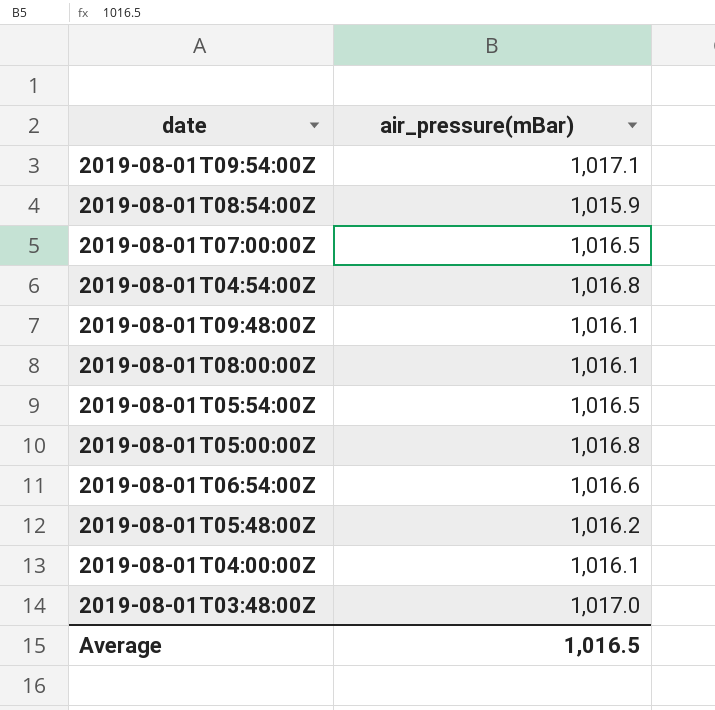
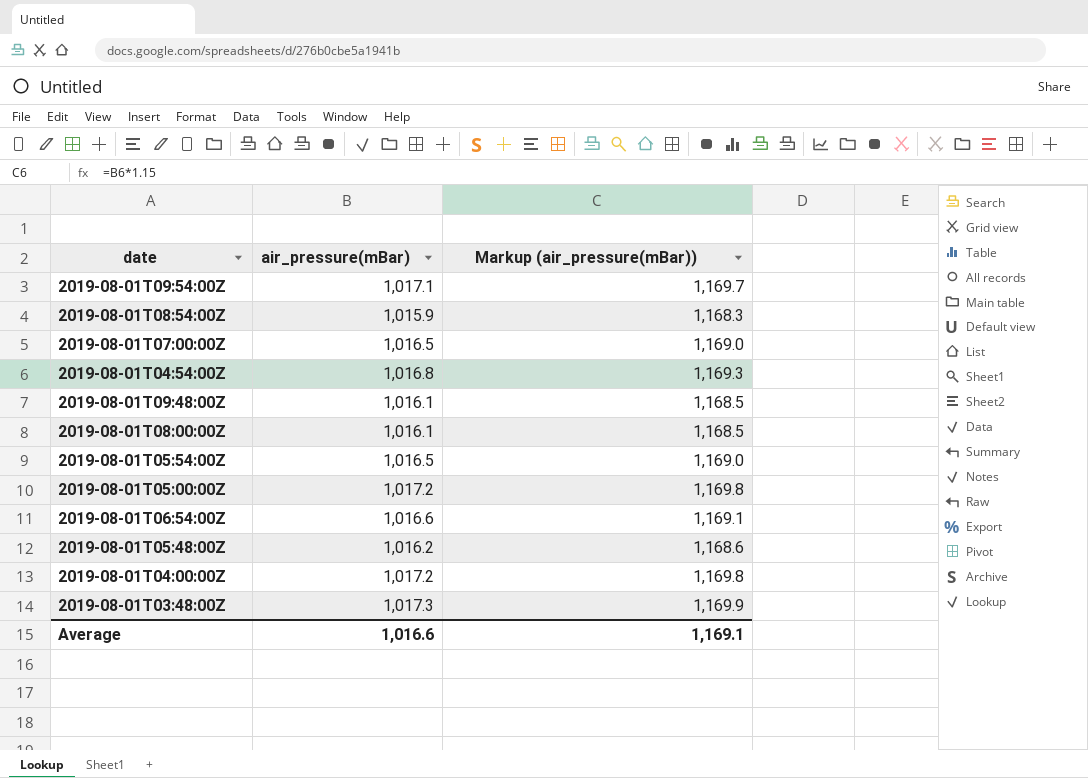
column Markup (air_pressure(mBar)) | formula: none -> [air_pressure(mBar)] * 1.15
2019-08-01T05:00:00Z | air_pressure(mBar): 1,016.8 -> 1,017.2
2019-08-01T04:00:00Z | air_pressure(mBar): 1,016.1 -> 1,017.2
2019-08-01T03:48:00Z | air_pressure(mBar): 1,017.0 -> 1,017.3
Average | air_pressure(mBar): 1,016.5 -> 1,016.6

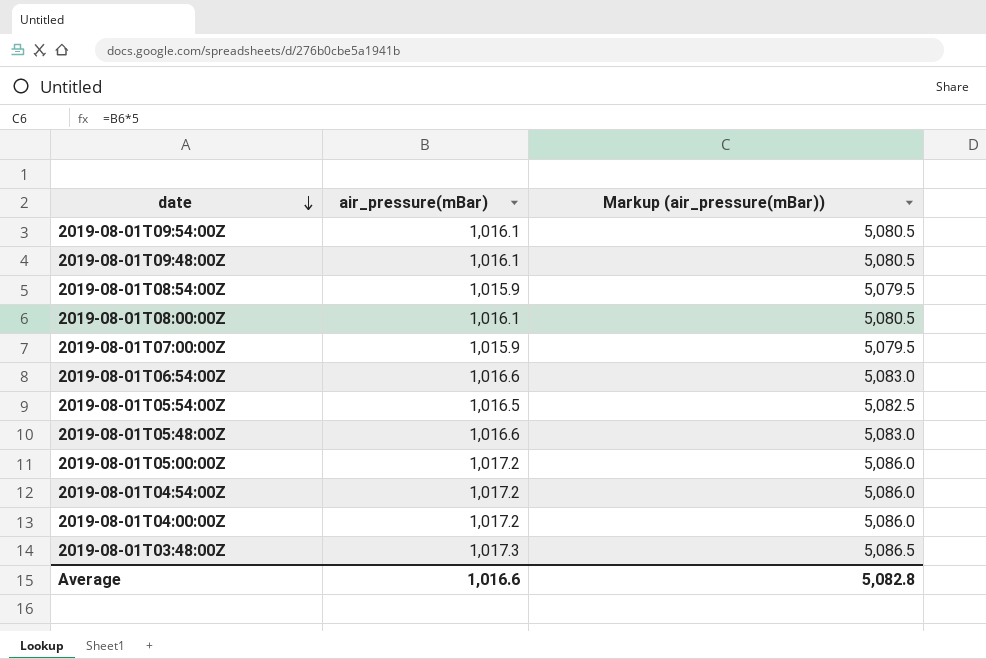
row order: none -> date descending
column Markup (air_pressure(mBar)) | formula: [air_pressure(mBar)] * 1.15 -> [air_pressure(mBar)] * 5
2019-08-01T09:54:00Z | air_pressure(mBar): 1,017.1 -> 1,016.1
2019-08-01T07:00:00Z | air_pressure(mBar): 1,016.5 -> 1,015.9
2019-08-01T05:48:00Z | air_pressure(mBar): 1,016.2 -> 1,016.6
2019-08-01T04:54:00Z | air_pressure(mBar): 1,016.8 -> 1,017.2
Average | Markup (air_pressure(mBar)): 1,169.1 -> 5,082.8

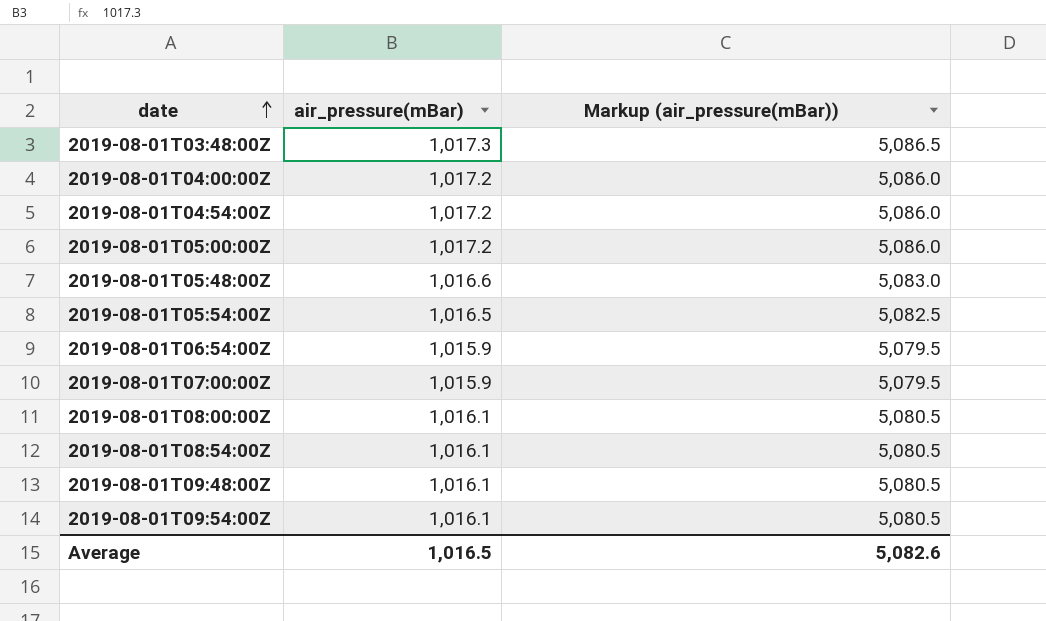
row order: date descending -> date ascending
2019-08-01T06:54:00Z | air_pressure(mBar): 1,016.6 -> 1,015.9
2019-08-01T06:54:00Z | Markup (air_pressure(mBar)): 5,083.0 -> 5,079.5
2019-08-01T08:54:00Z | air_pressure(mBar): 1,015.9 -> 1,016.1
2019-08-01T08:54:00Z | Markup (air_pressure(mBar)): 5,079.5 -> 5,080.5
Average | air_pressure(mBar): 1,016.6 -> 1,016.5
Average | Markup (air_pressure(mBar)): 5,082.8 -> 5,082.6

